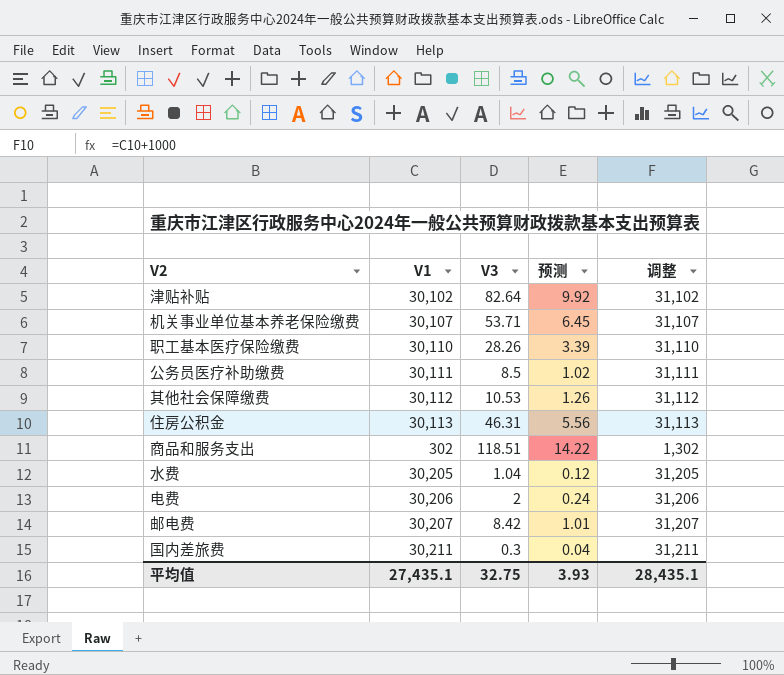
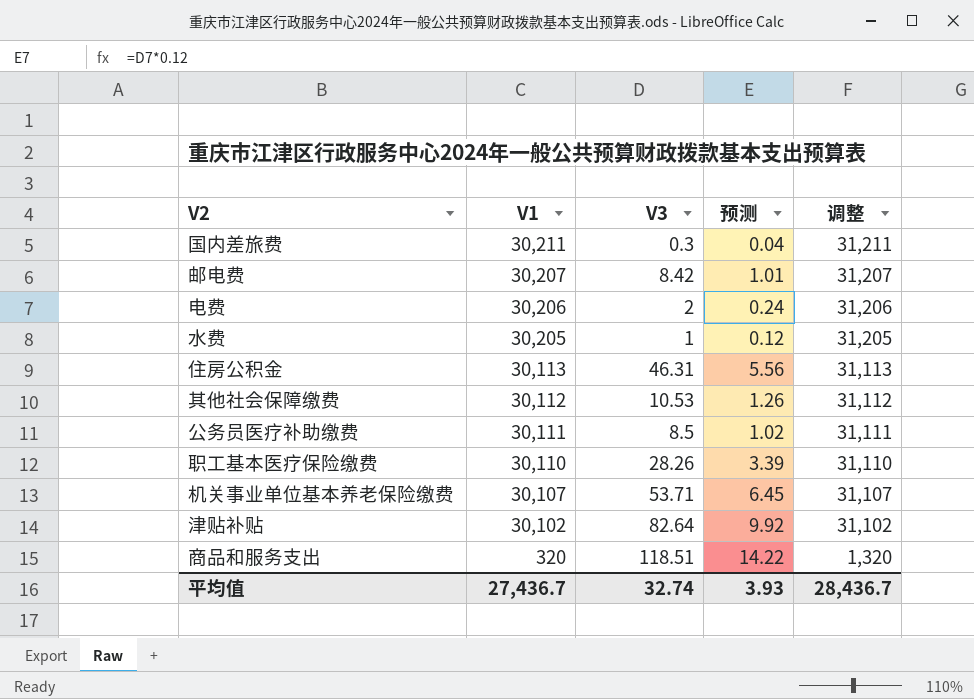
row order: none -> V1 descending
水费 | V3: 1.04 -> 1
商品和服务支出 | V1: 302 -> 320
商品和服务支出 | 调整: 1,302 -> 1,320
平均值 | V1: 27,435.1 -> 27,436.7
平均值 | V3: 32.75 -> 32.74
平均值 | 调整: 28,435.1 -> 28,436.7

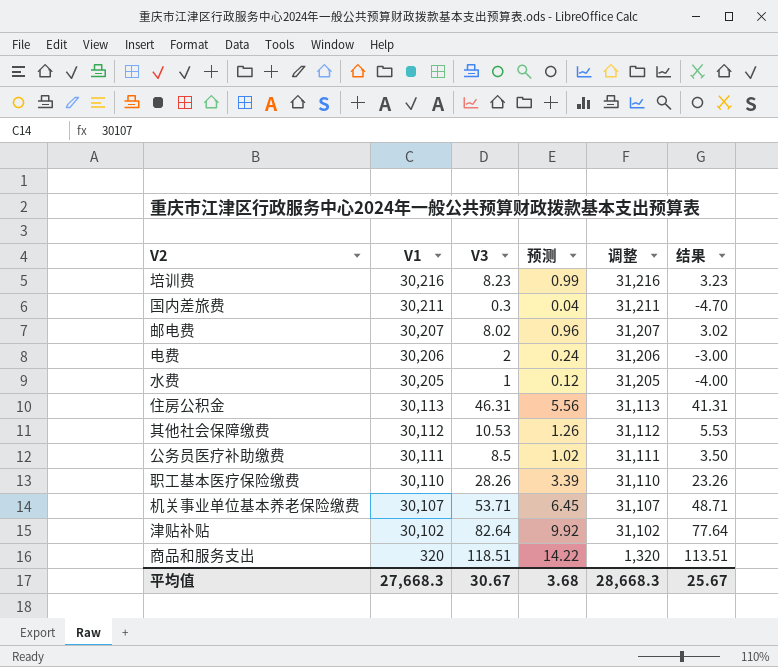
column 结果 | formula: none -> [V3] - 5
row 培训费: none -> 30,216 | 8.23 | 0.99 | 31,216 | 3.23
邮电费 | V3: 8.42 -> 8.02
邮电费 | 预测: 1.01 -> 0.96
平均值 | V1: 27,436.7 -> 27,668.3
平均值 | V3: 32.74 -> 30.67
平均值 | 预测: 3.93 -> 3.68
平均值 | 调整: 28,436.7 -> 28,668.3

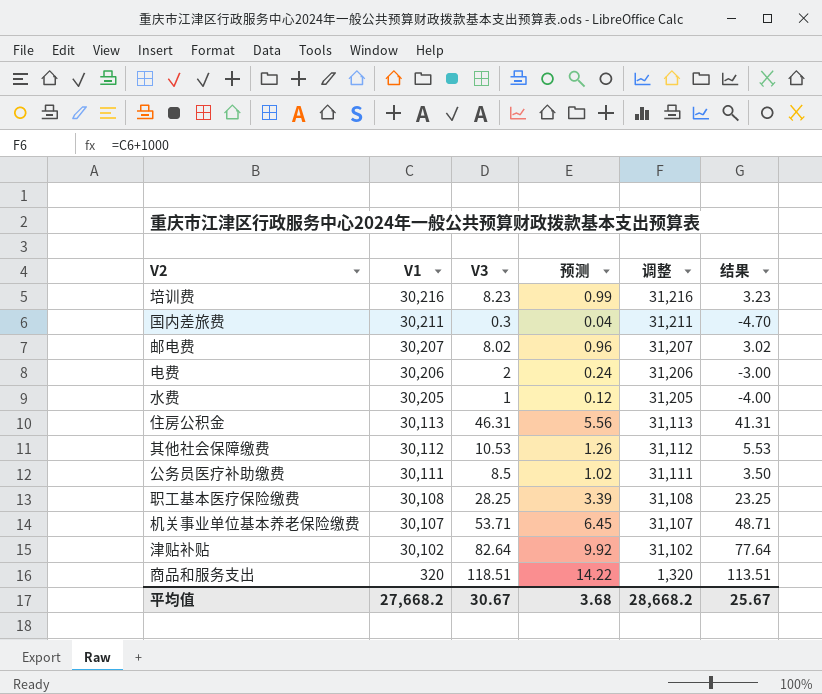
职工基本医疗保险缴费 | V1: 30,110 -> 30,108
职工基本医疗保险缴费 | V3: 28.26 -> 28.25
职工基本医疗保险缴费 | 调整: 31,110 -> 31,108
职工基本医疗保险缴费 | 结果: 23.26 -> 23.25
平均值 | V1: 27,668.3 -> 27,668.2
平均值 | 调整: 28,668.3 -> 28,668.2

